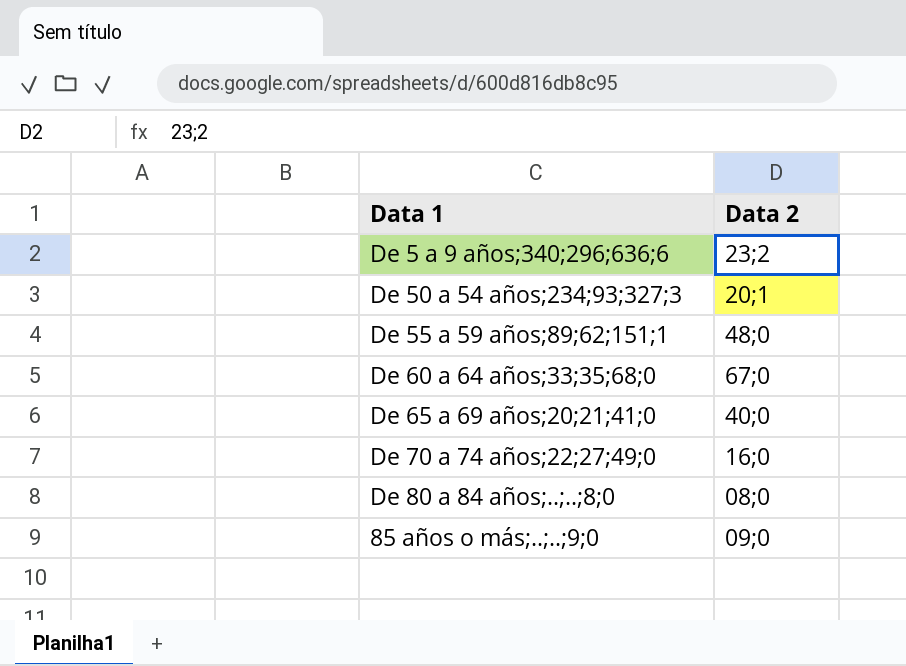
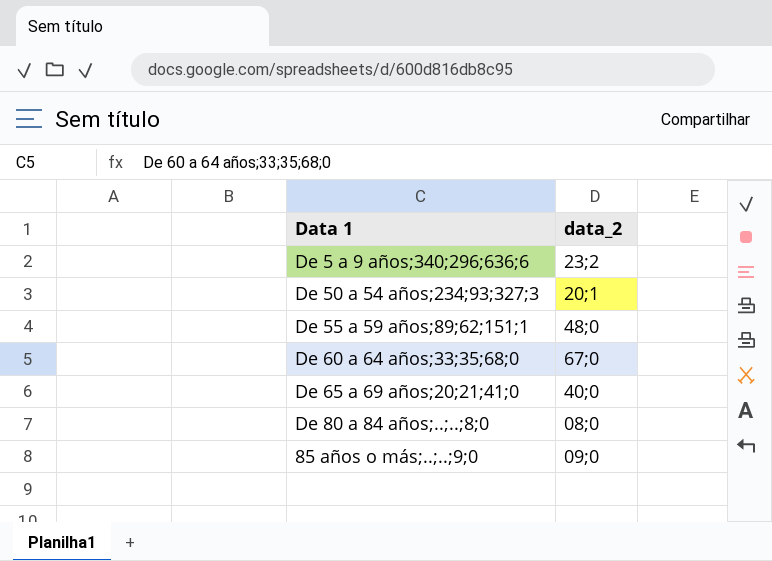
column name: Data 2 -> data_2
row De 70 a 74 años;22;27;49;0: 16;0 -> none

